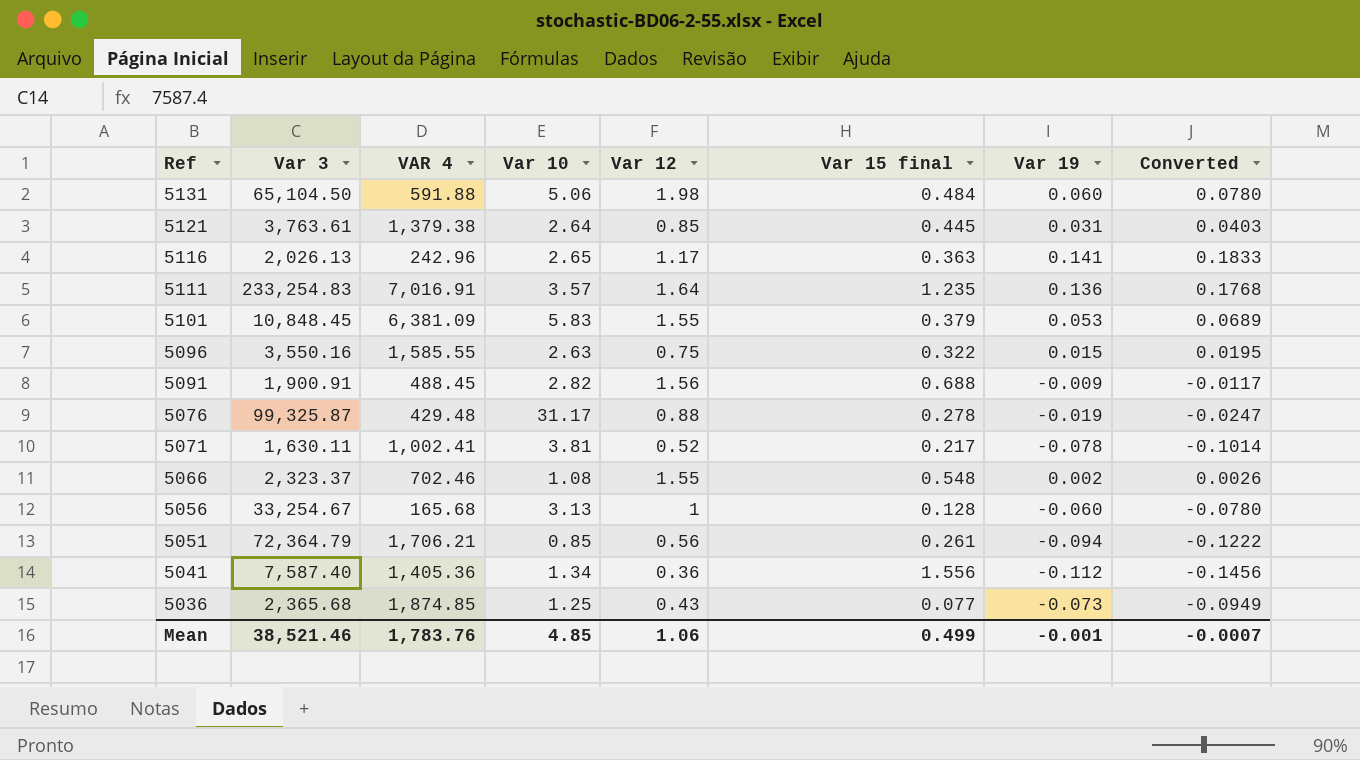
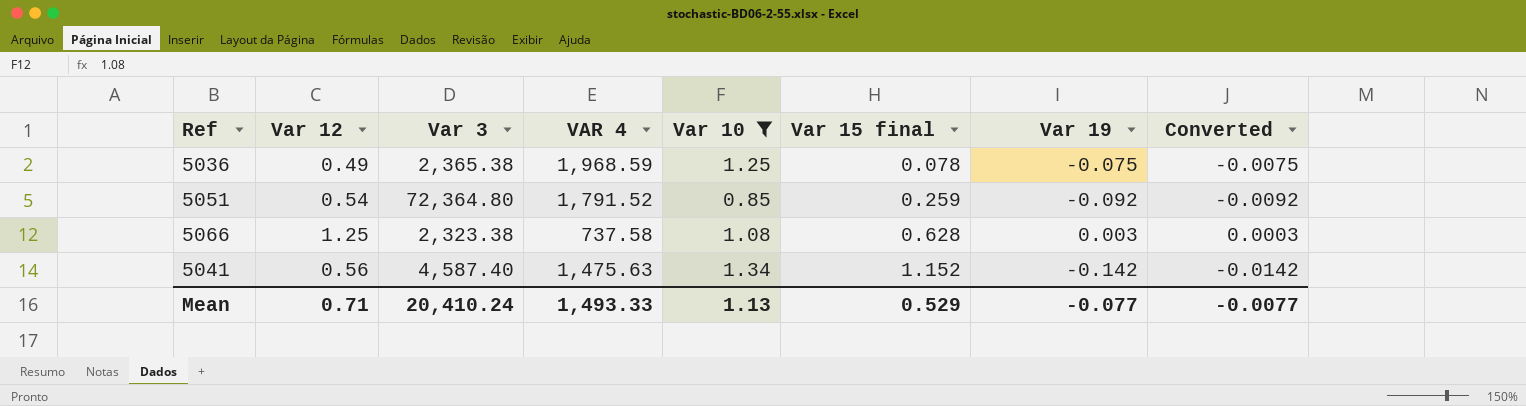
filter: none -> Var 10 <= 1.34
row order: Ref descending -> Var 15 final ascending
column Var 12 | position: 5 -> 2
column Converted | formula: [Var 19] * 1.3 -> [Var 19] * 0.1
5036 | Var 12: 0.43 -> 0.49
5036 | Var 3: 2,365.68 -> 2,365.38
5036 | VAR 4: 1,874.85 -> 1,968.59
5036 | Var 15 final: 0.077 -> 0.078
5036 | Var 19: -0.073 -> -0.075
5051 | Var 12: 0.56 -> 0.54
5051 | Var 3: 72,364.79 -> 72,364.80
5051 | VAR 4: 1,706.21 -> 1,791.52
5051 | Var 15 final: 0.261 -> 0.259
5051 | Var 19: -0.094 -> -0.092
5066 | Var 12: 1.55 -> 1.25
5066 | Var 3: 2,323.37 -> 2,323.38
5066 | VAR 4: 702.46 -> 737.58
5066 | Var 15 final: 0.548 -> 0.628
5066 | Var 19: 0.002 -> 0.003
5041 | Var 12: 0.36 -> 0.56
5041 | Var 3: 7,587.40 -> 4,587.40
5041 | VAR 4: 1,405.36 -> 1,475.63
5041 | Var 15 final: 1.556 -> 1.152
5041 | Var 19: -0.112 -> -0.142
Mean | Var 12: 1.06 -> 0.71
Mean | Var 3: 38,521.46 -> 20,410.24
Mean | VAR 4: 1,783.76 -> 1,493.33
Mean | Var 10: 4.85 -> 1.13
Mean | Var 15 final: 0.499 -> 0.529
Mean | Var 19: -0.001 -> -0.077
Mean | Converted: -0.0007 -> -0.0077

